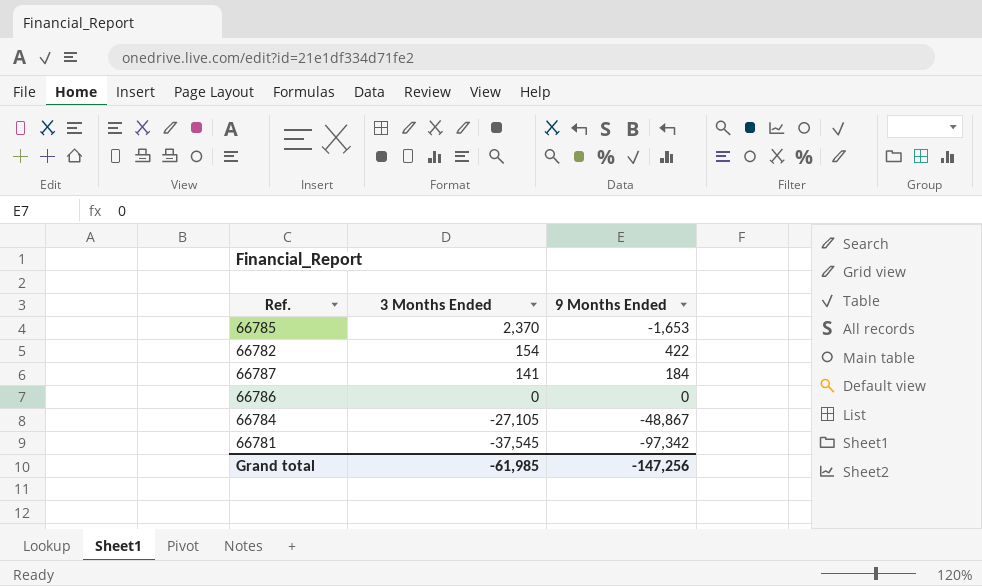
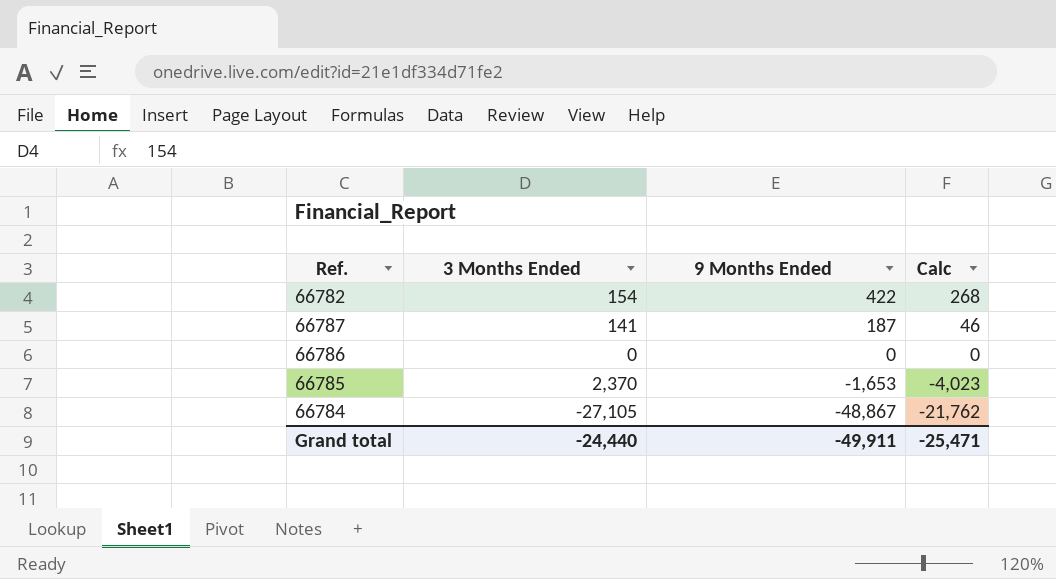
row order: 3 Months Ended descending -> 9 Months Ended descending
column Calc | formula: none -> [9 Months Ended] - [3 Months Ended]
row 66781: -37,545 | -97,342 -> none
66787 | 9 Months Ended: 184 -> 187
Grand total | 3 Months Ended: -61,985 -> -24,440
Grand total | 9 Months Ended: -147,256 -> -49,911

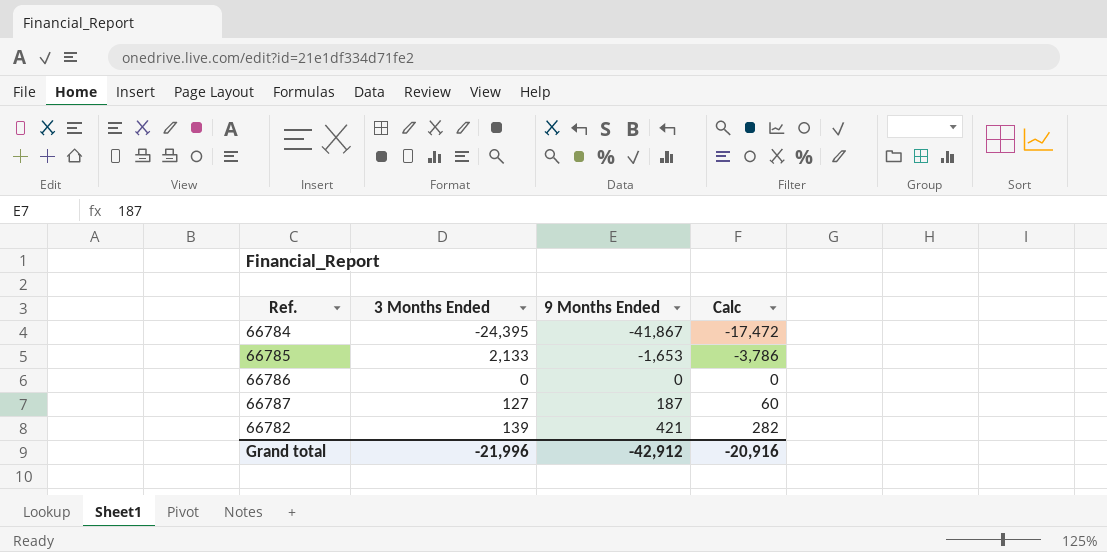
row order: 9 Months Ended descending -> 9 Months Ended ascending
66784 | 3 Months Ended: -27,105 -> -24,395
66784 | 9 Months Ended: -48,867 -> -41,867
66784 | Calc: -21,762 -> -17,472
66785 | 3 Months Ended: 2,370 -> 2,133
66785 | Calc: -4,023 -> -3,786
66787 | 3 Months Ended: 141 -> 127
66787 | Calc: 46 -> 60
66782 | 3 Months Ended: 154 -> 139
66782 | 9 Months Ended: 422 -> 421
66782 | Calc: 268 -> 282
Grand total | 3 Months Ended: -24,440 -> -21,996
Grand total | 9 Months Ended: -49,911 -> -42,912
Grand total | Calc: -25,471 -> -20,916

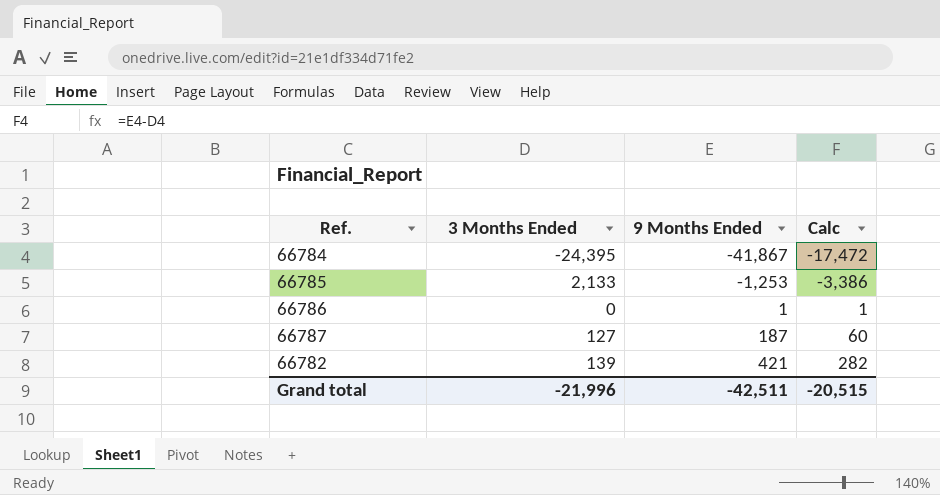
66785 | 9 Months Ended: -1,653 -> -1,253
66785 | Calc: -3,786 -> -3,386
66786 | 9 Months Ended: 0 -> 1
66786 | Calc: 0 -> 1
Grand total | 9 Months Ended: -42,912 -> -42,511
Grand total | Calc: -20,916 -> -20,515

